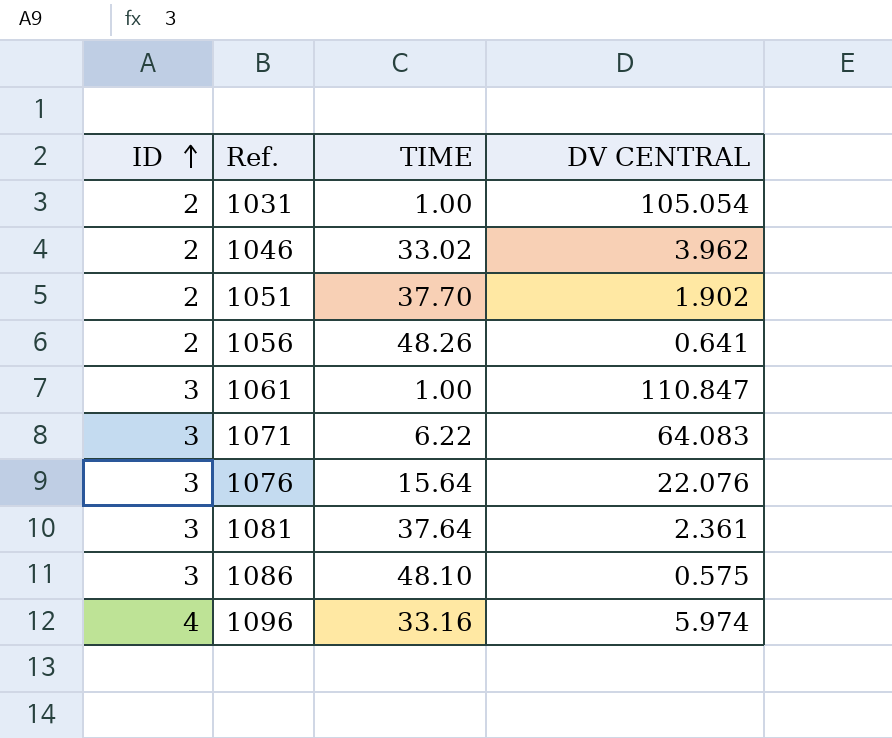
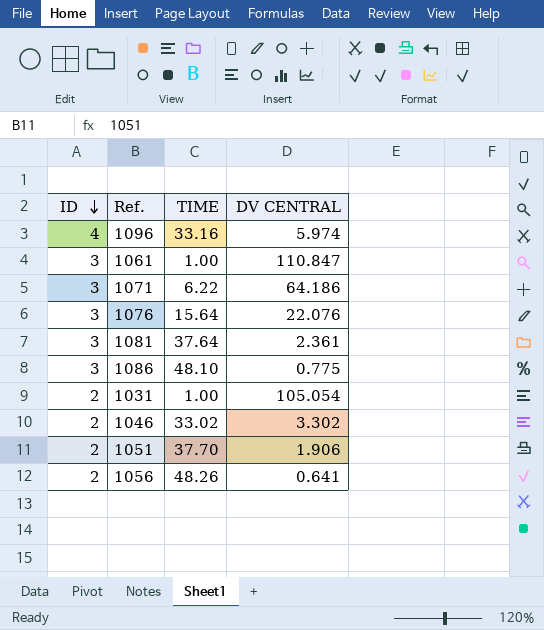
row order: ID ascending -> ID descending
1071 | DV CENTRAL: 64.083 -> 64.186
1086 | DV CENTRAL: 0.575 -> 0.775
1046 | DV CENTRAL: 3.962 -> 3.302
1051 | DV CENTRAL: 1.902 -> 1.906

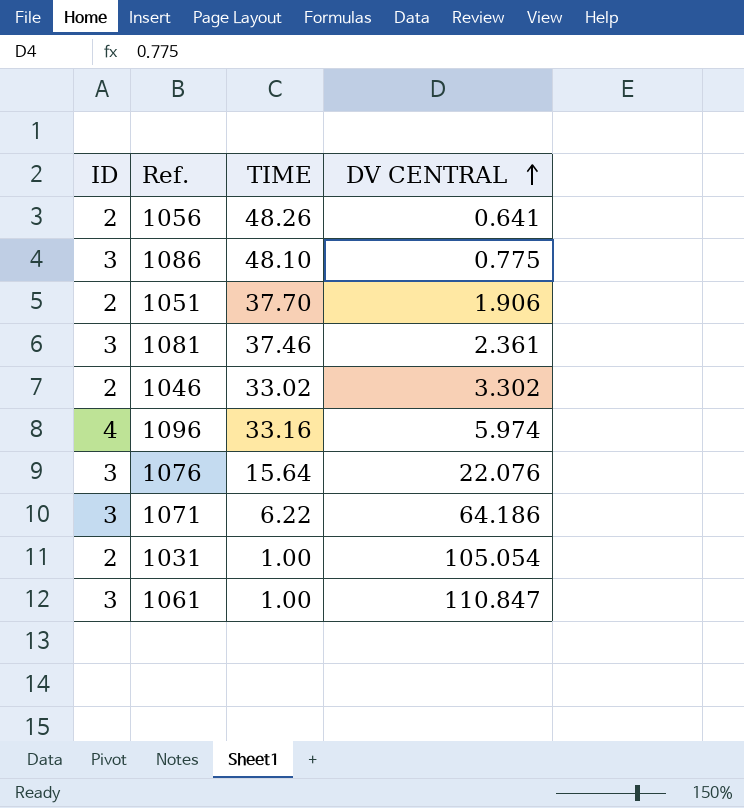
row order: ID descending -> DV CENTRAL ascending
1081 | TIME: 37.64 -> 37.46

